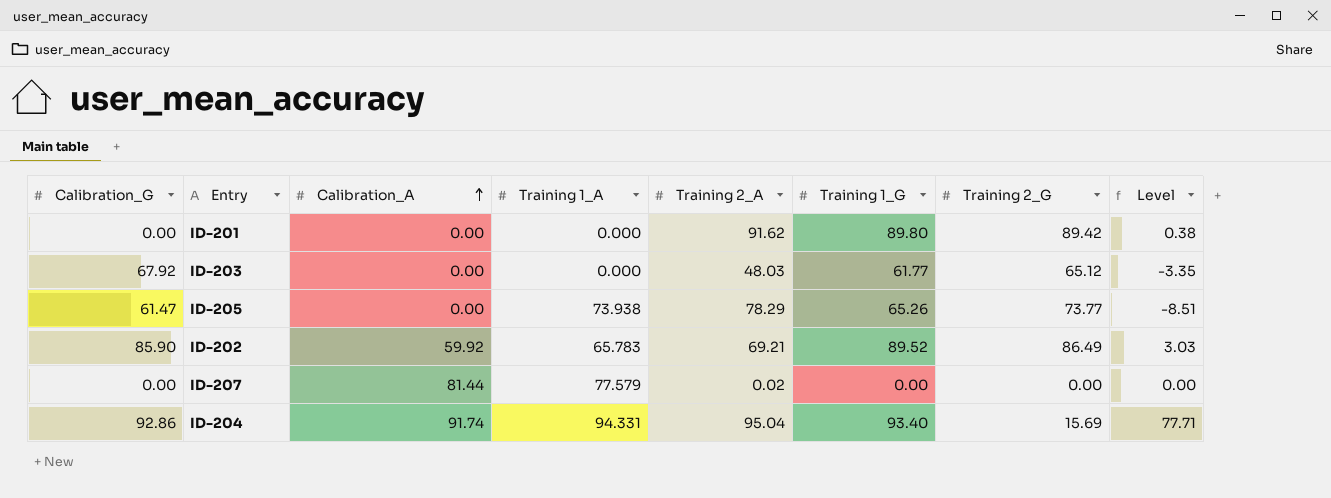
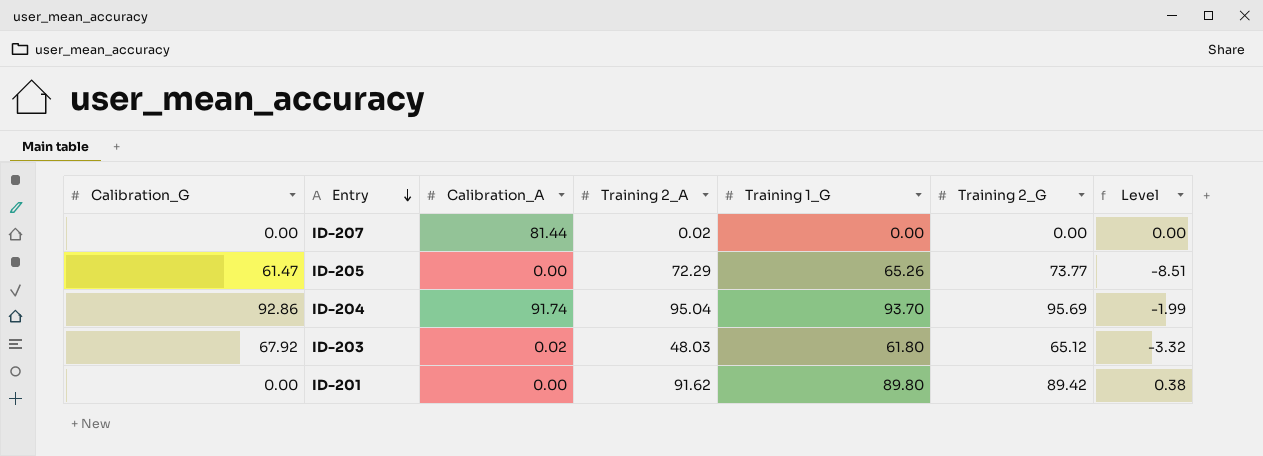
row order: Calibration_A ascending -> Entry descending
column Training 1_A | position: 4 -> none
row ID-202: 85.90 | 59.92 | 65.783 | 69.21 | 89.52 | 86.49 | 3.03 -> none
ID-205 | Training 2_A: 78.29 -> 72.29
ID-204 | Training 1_G: 93.40 -> 93.70
ID-204 | Training 2_G: 15.69 -> 95.69
ID-204 | Level: 77.71 -> -1.99
ID-203 | Calibration_A: 0.00 -> 0.02
ID-203 | Training 1_G: 61.77 -> 61.80
ID-203 | Level: -3.35 -> -3.32

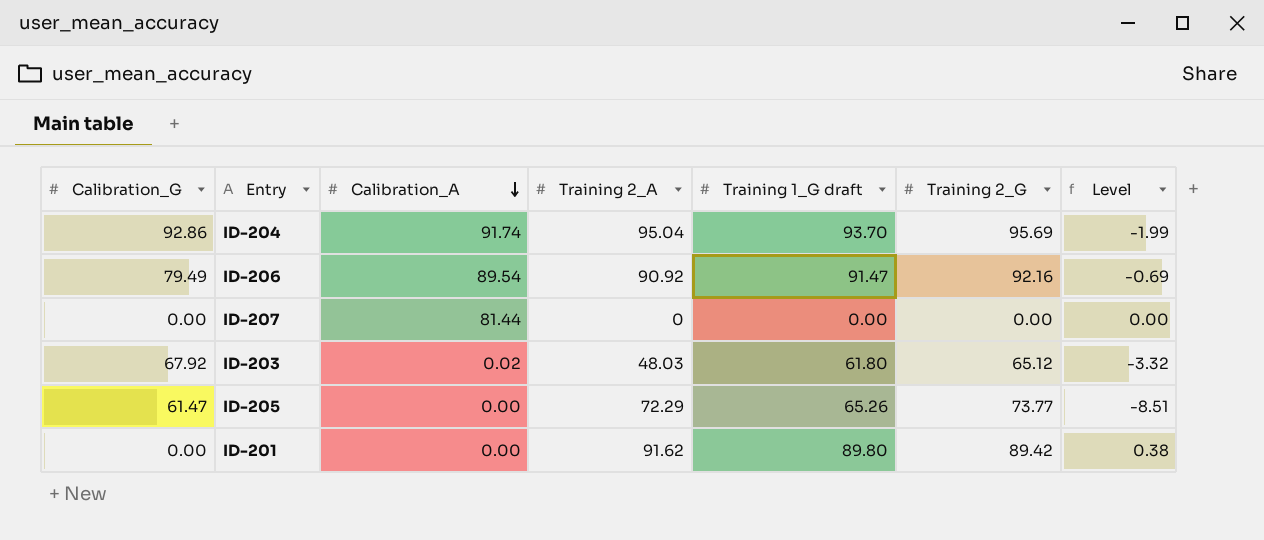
row order: Entry descending -> Calibration_A descending
column name: Training 1_G -> Training 1_G draft
row ID-206: none -> 79.49 | 89.54 | 90.92 | 91.47 | 92.16 | -0.69
ID-207 | Training 2_A: 0.02 -> 0

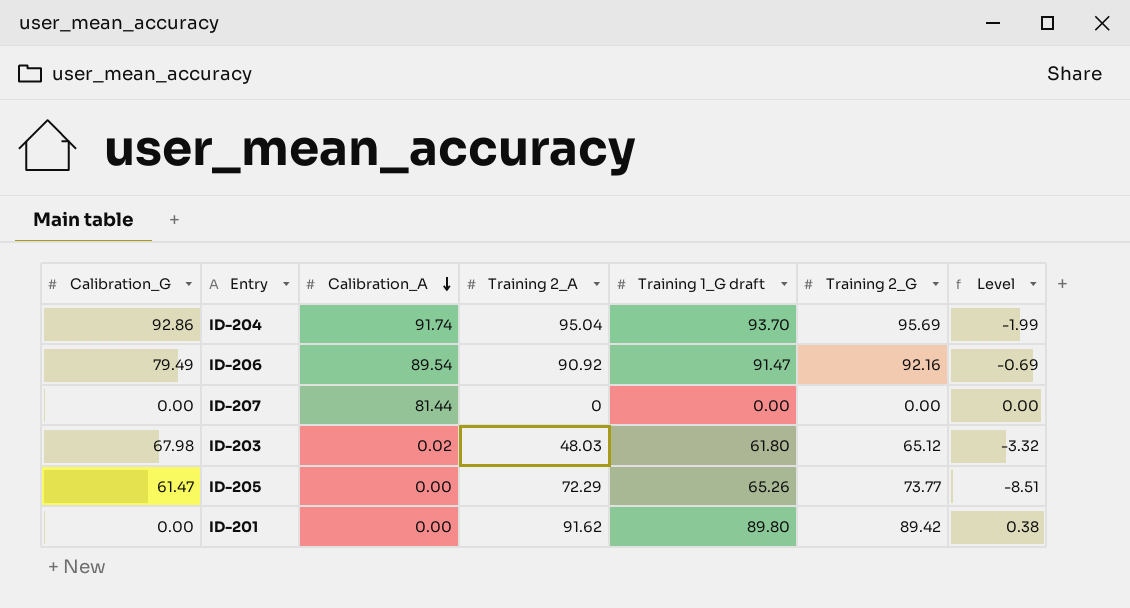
ID-203 | Calibration_G: 67.92 -> 67.98

